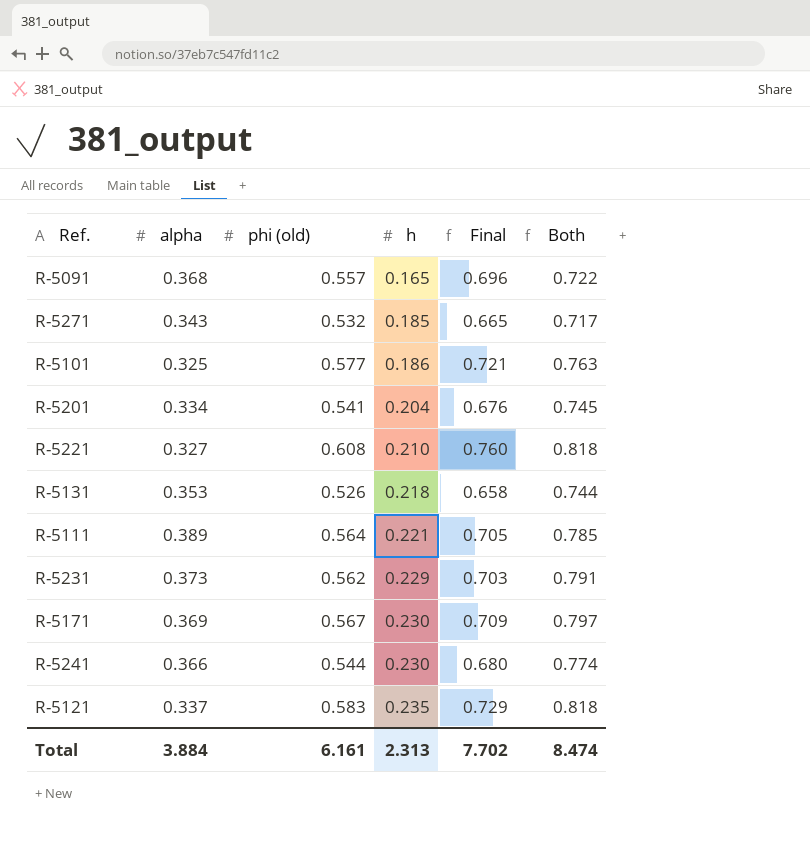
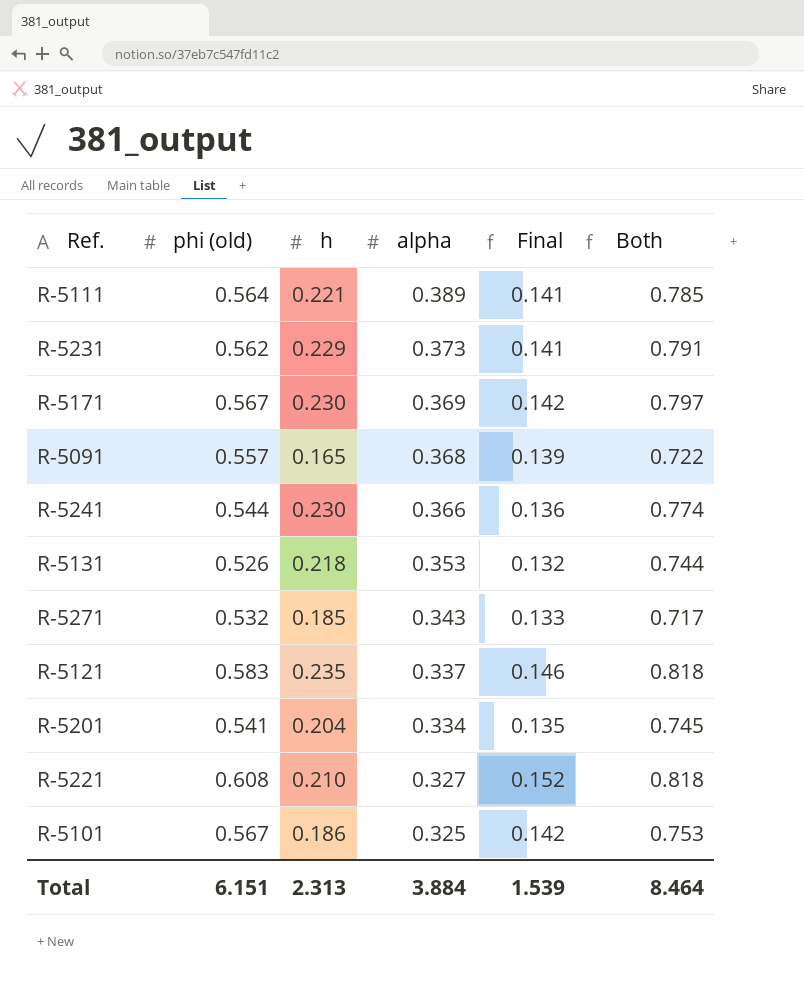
row order: h ascending -> alpha descending
column alpha | position: 2 -> 4
column Final | formula: [phi (old)] * 1.25 -> [phi (old)] * 0.25
R-5101 | phi (old): 0.577 -> 0.567
R-5101 | Both: 0.763 -> 0.753
Total | phi (old): 6.161 -> 6.151
Total | Final: 7.702 -> 1.539
Total | Both: 8.474 -> 8.464

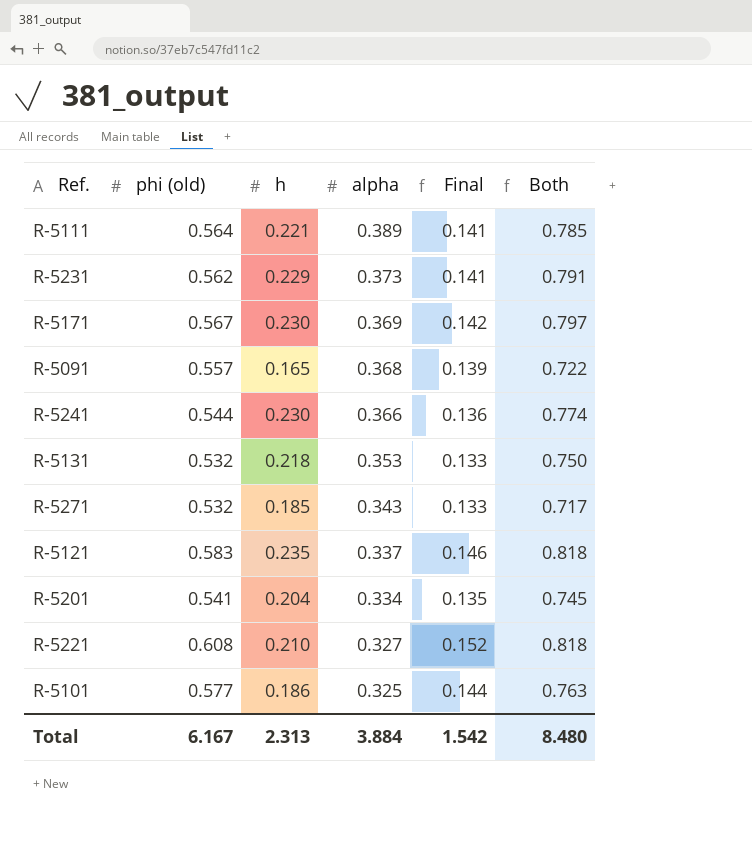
R-5131 | phi (old): 0.526 -> 0.532
R-5131 | Final: 0.132 -> 0.133
R-5131 | Both: 0.744 -> 0.750
R-5101 | phi (old): 0.567 -> 0.577
R-5101 | Final: 0.142 -> 0.144
R-5101 | Both: 0.753 -> 0.763
Total | phi (old): 6.151 -> 6.167
Total | Final: 1.539 -> 1.542
Total | Both: 8.464 -> 8.480

